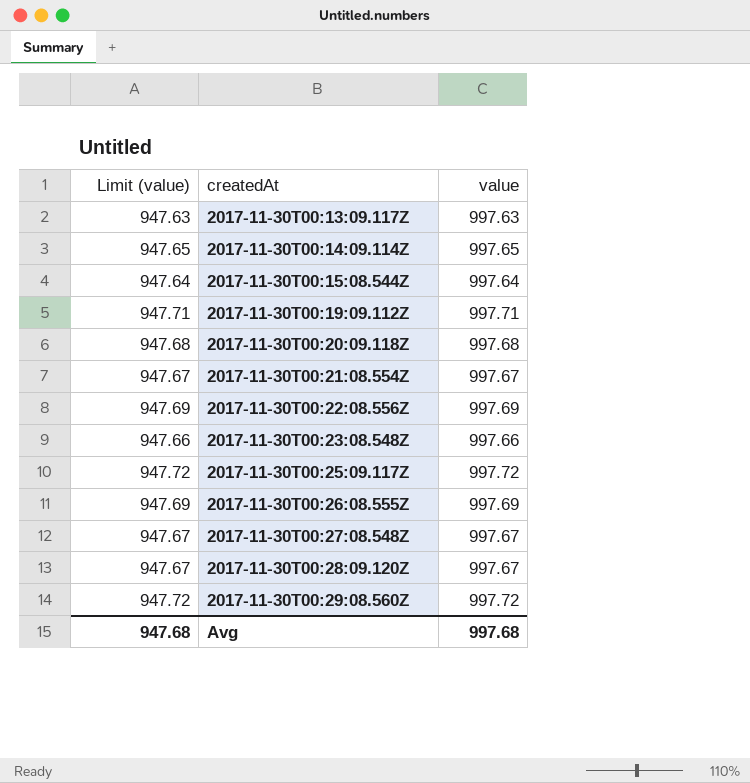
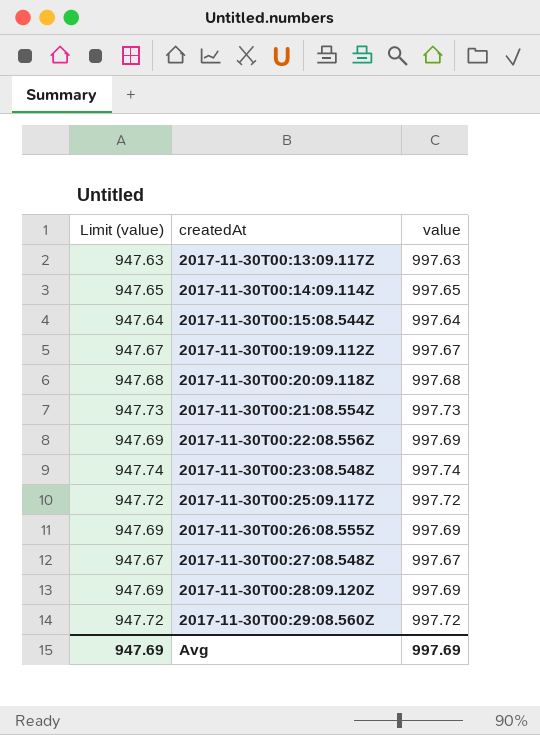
2017-11-30T00:19:09.112Z | Limit (value): 947.71 -> 947.67
2017-11-30T00:19:09.112Z | value: 997.71 -> 997.67
2017-11-30T00:21:08.554Z | Limit (value): 947.67 -> 947.73
2017-11-30T00:21:08.554Z | value: 997.67 -> 997.73
2017-11-30T00:23:08.548Z | Limit (value): 947.66 -> 947.74
2017-11-30T00:23:08.548Z | value: 997.66 -> 997.74
2017-11-30T00:28:09.120Z | Limit (value): 947.67 -> 947.69
2017-11-30T00:28:09.120Z | value: 997.67 -> 997.69
Avg | Limit (value): 947.68 -> 947.69
Avg | value: 997.68 -> 997.69

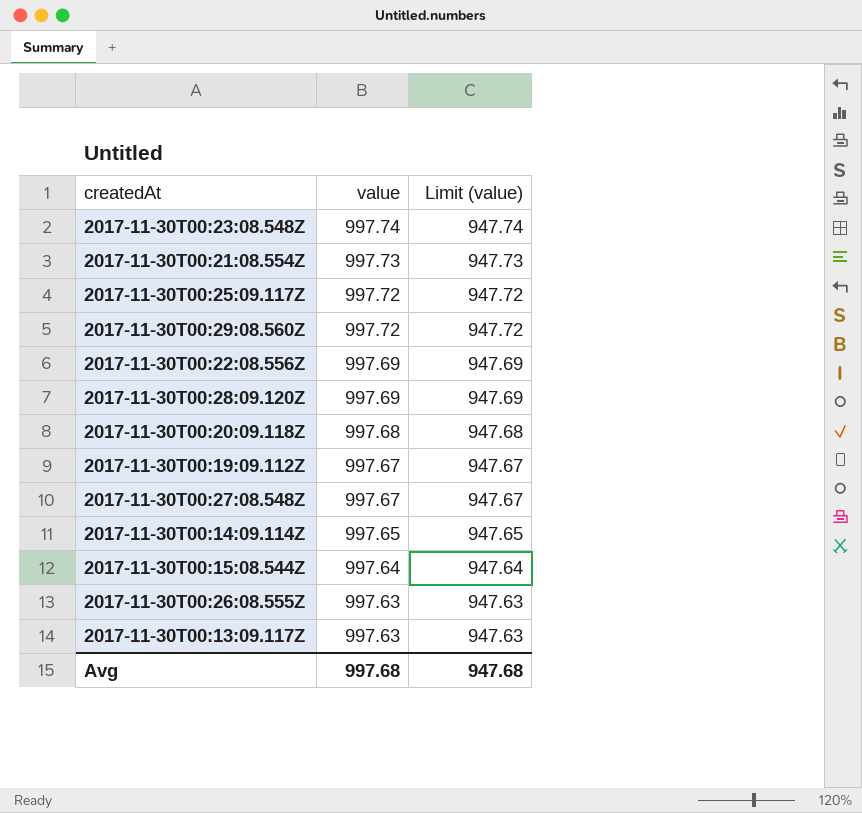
row order: createdAt ascending -> value descending
column Limit (value) | position: 1 -> 3
2017-11-30T00:26:08.555Z | value: 997.69 -> 997.63
2017-11-30T00:26:08.555Z | Limit (value): 947.69 -> 947.63
Avg | value: 997.69 -> 997.68
Avg | Limit (value): 947.69 -> 947.68

